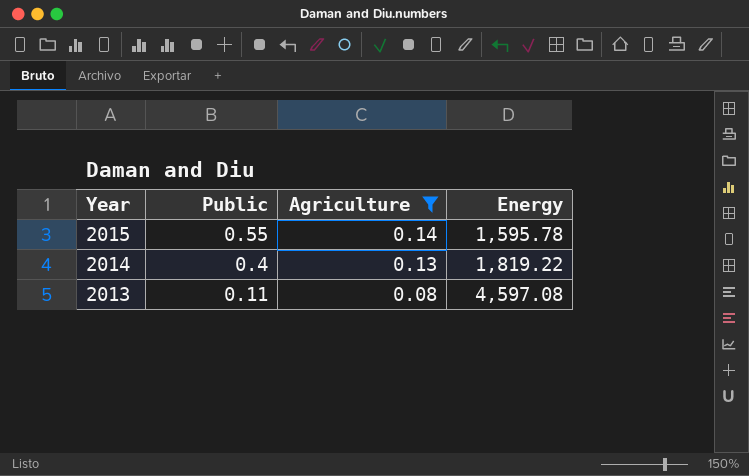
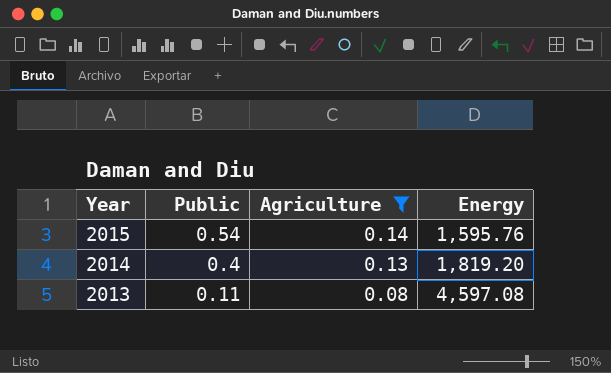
2015 | Public: 0.55 -> 0.54
2015 | Energy: 1,595.78 -> 1,595.76
2014 | Energy: 1,819.22 -> 1,819.20

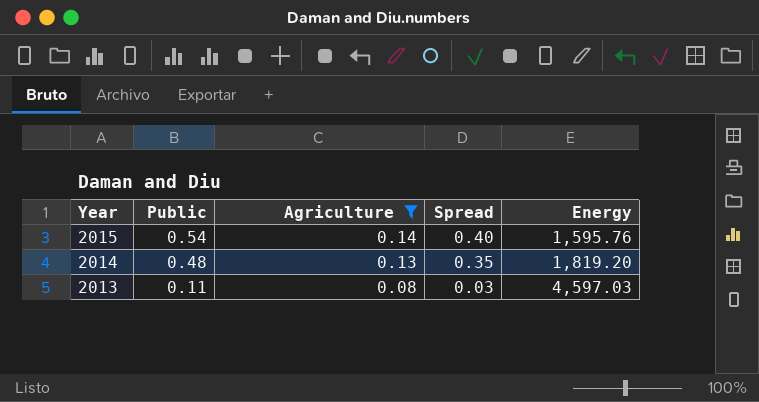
column Spread | formula: none -> [Public] - [Agriculture]
2014 | Public: 0.4 -> 0.48
2013 | Energy: 4,597.08 -> 4,597.03

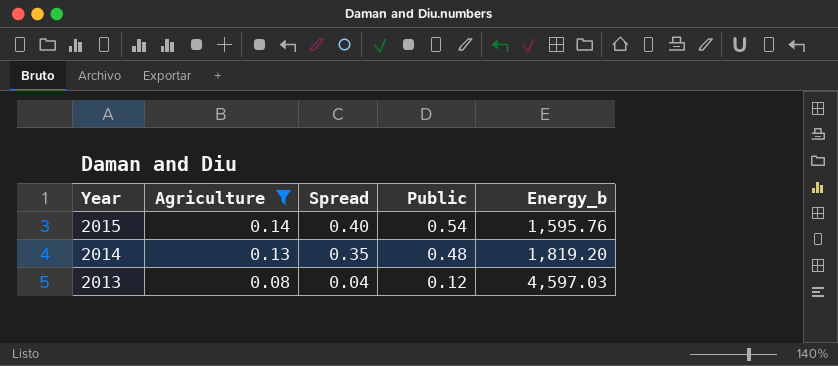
column Public | position: 2 -> 4
column name: Energy -> Energy_b
2013 | Spread: 0.03 -> 0.04
2013 | Public: 0.11 -> 0.12

